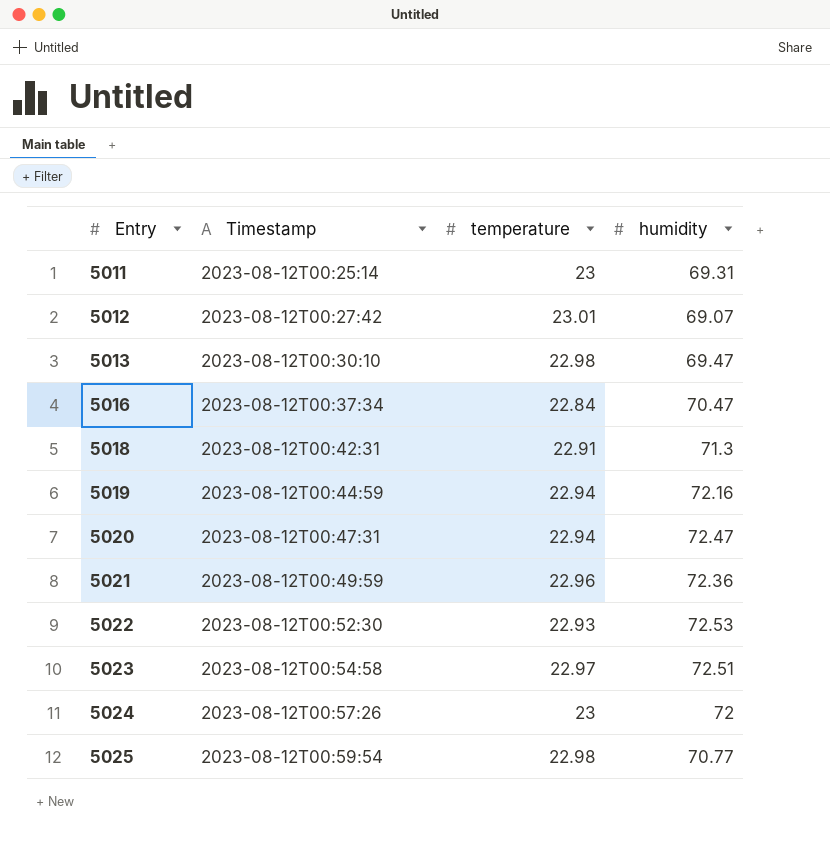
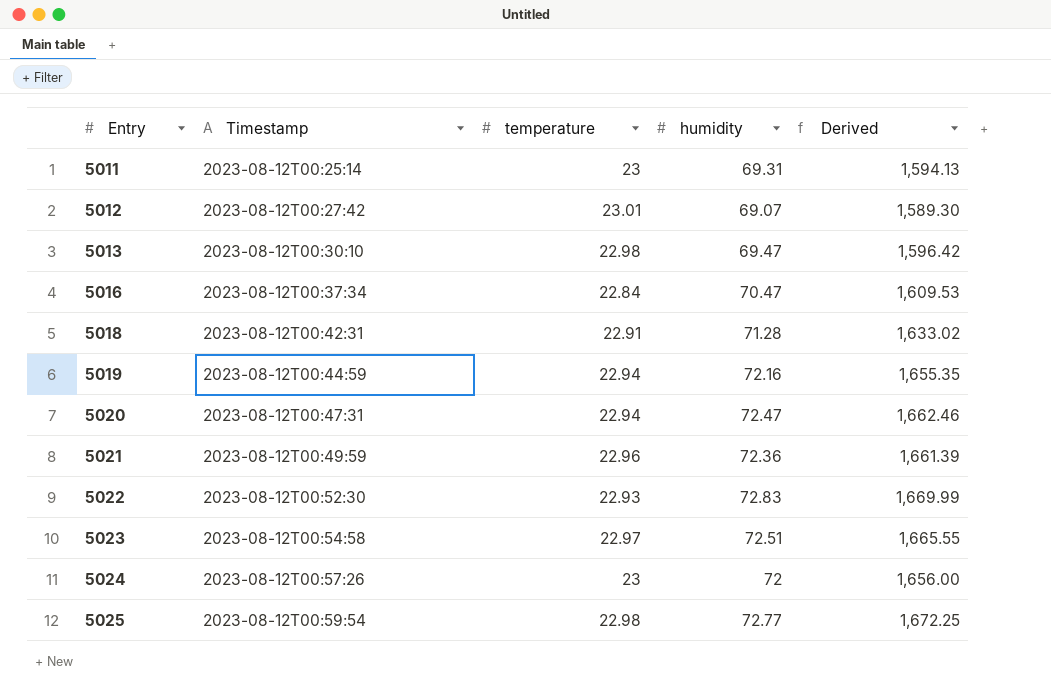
column Derived | formula: none -> [temperature] * [humidity]
5018 | humidity: 71.3 -> 71.28
5022 | humidity: 72.53 -> 72.83
5025 | humidity: 70.77 -> 72.77

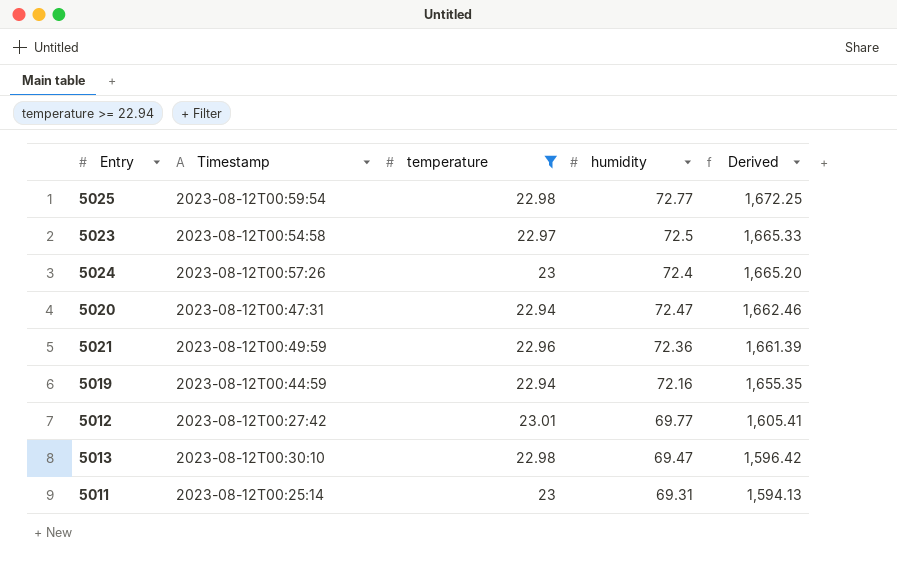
filter: none -> temperature >= 22.94
row order: Entry ascending -> Derived descending
5023 | humidity: 72.51 -> 72.5
5023 | Derived: 1,665.55 -> 1,665.33
5024 | humidity: 72 -> 72.4
5024 | Derived: 1,656.00 -> 1,665.20
5012 | humidity: 69.07 -> 69.77
5012 | Derived: 1,589.30 -> 1,605.41

